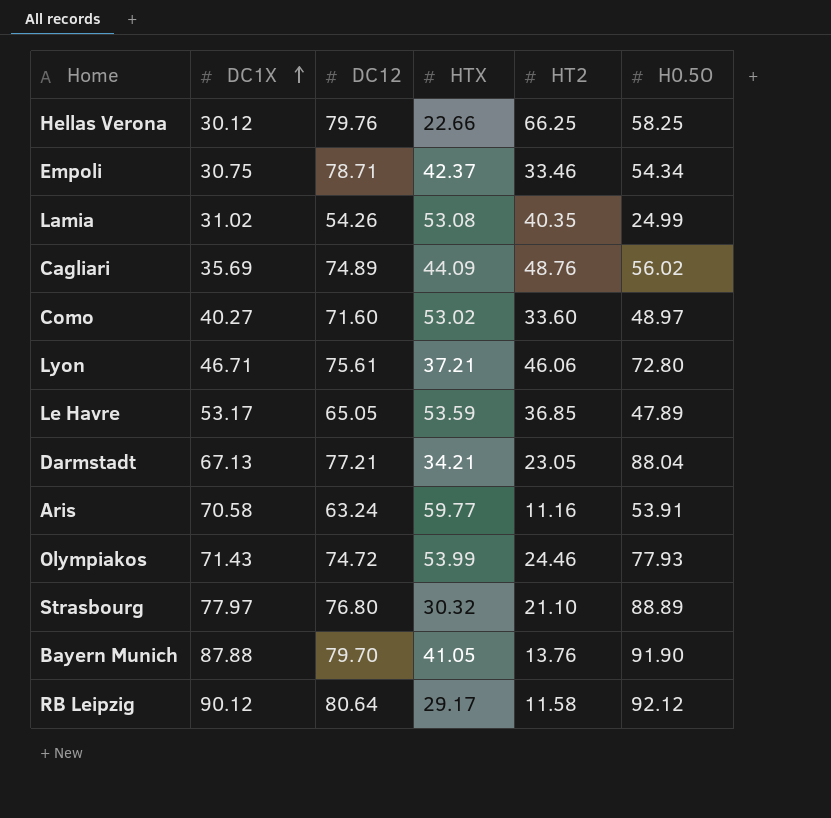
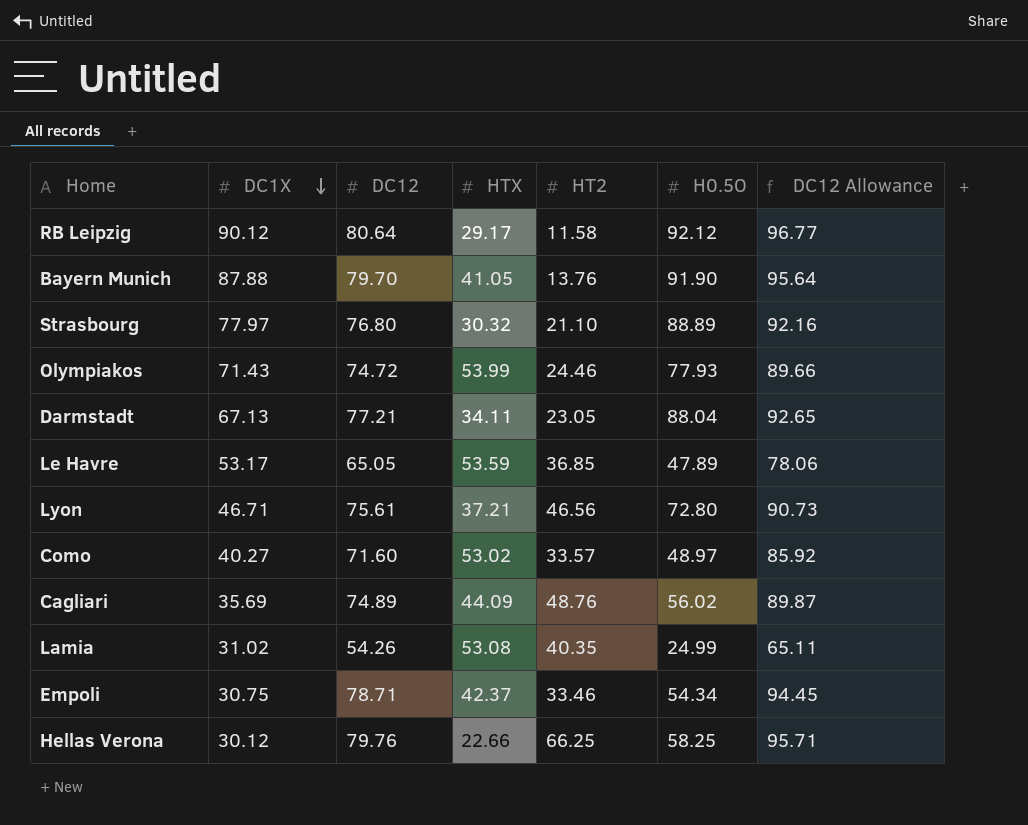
row order: DC1X ascending -> DC1X descending
column DC12 Allowance | formula: none -> [DC12] * 1.2
row Aris: 70.58 | 63.24 | 59.77 | 11.16 | 53.91 -> none
Darmstadt | HTX: 34.21 -> 34.11
Lyon | HT2: 46.06 -> 46.56
Como | HT2: 33.60 -> 33.57

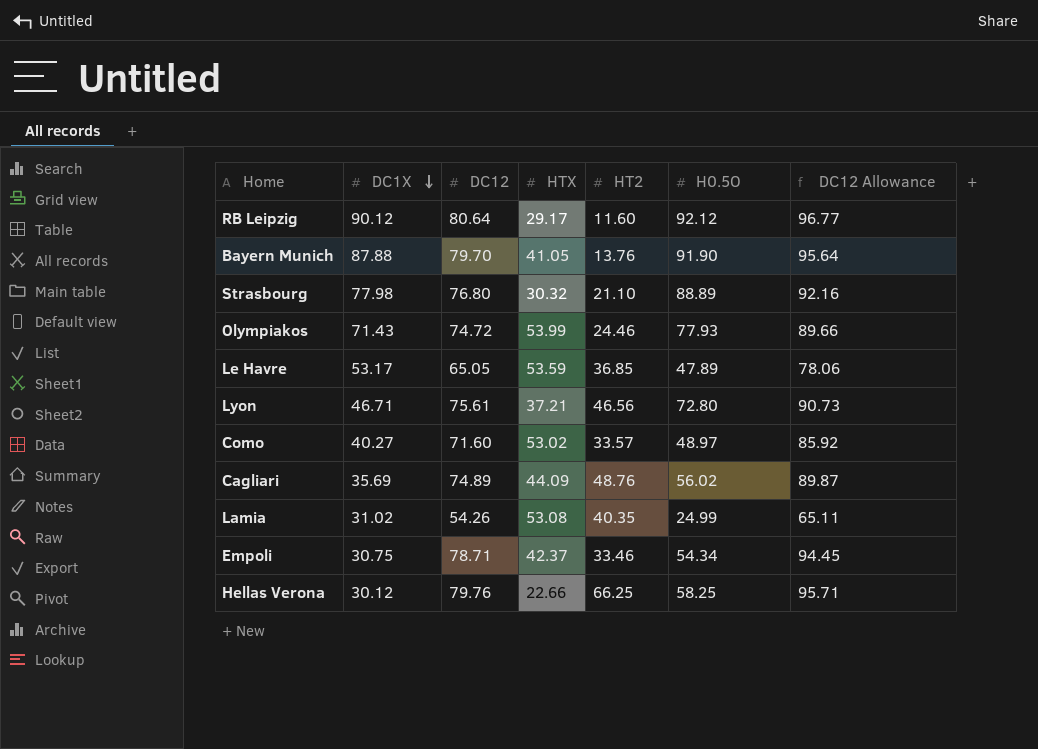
row Darmstadt: 67.13 | 77.21 | 34.11 | 23.05 | 88.04 | 92.65 -> none
RB Leipzig | HT2: 11.58 -> 11.60
Strasbourg | DC1X: 77.97 -> 77.98

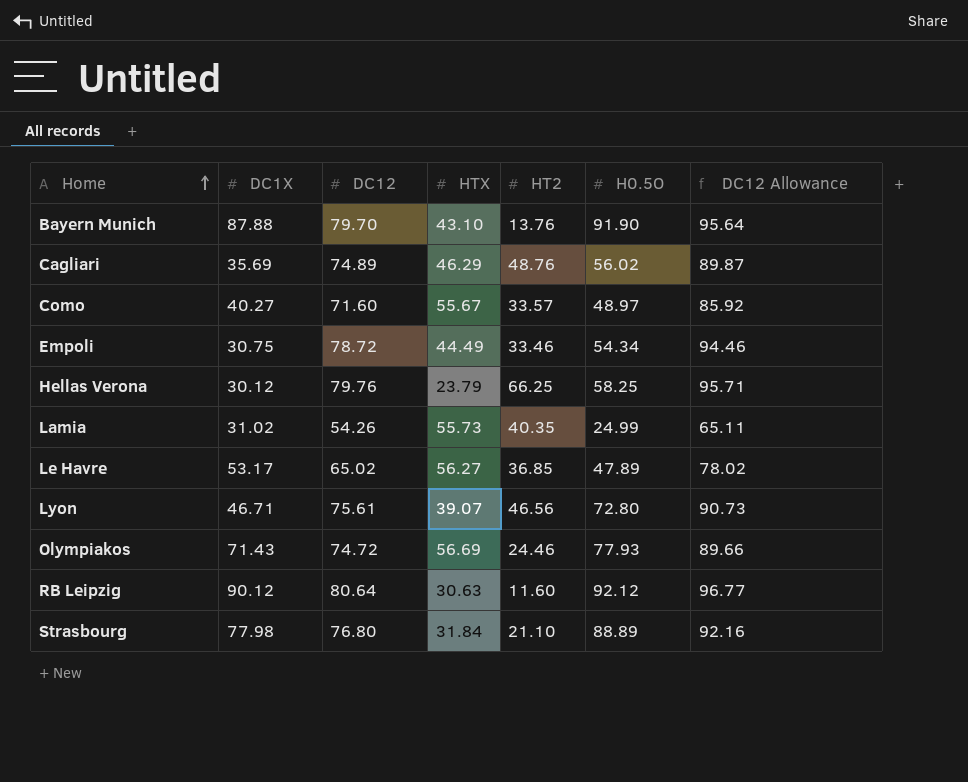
row order: DC1X descending -> Home ascending
Bayern Munich | HTX: 41.05 -> 43.10
Cagliari | HTX: 44.09 -> 46.29
Como | HTX: 53.02 -> 55.67
Empoli | DC12: 78.71 -> 78.72
Empoli | HTX: 42.37 -> 44.49
Empoli | DC12 Allowance: 94.45 -> 94.46
Hellas Verona | HTX: 22.66 -> 23.79
Lamia | HTX: 53.08 -> 55.73
Le Havre | DC12: 65.05 -> 65.02
Le Havre | HTX: 53.59 -> 56.27
Le Havre | DC12 Allowance: 78.06 -> 78.02
Lyon | HTX: 37.21 -> 39.07
Olympiakos | HTX: 53.99 -> 56.69
RB Leipzig | HTX: 29.17 -> 30.63
Strasbourg | HTX: 30.32 -> 31.84

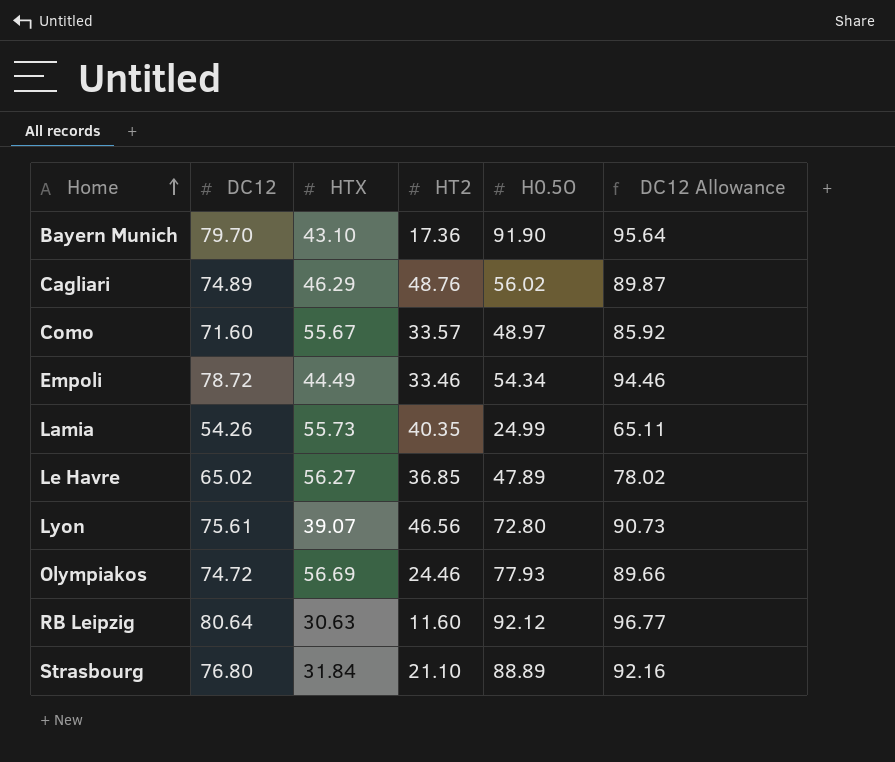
column DC1X | position: 2 -> none
row Hellas Verona: 30.12 | 79.76 | 23.79 | 66.25 | 58.25 | 95.71 -> none
Bayern Munich | HT2: 13.76 -> 17.36

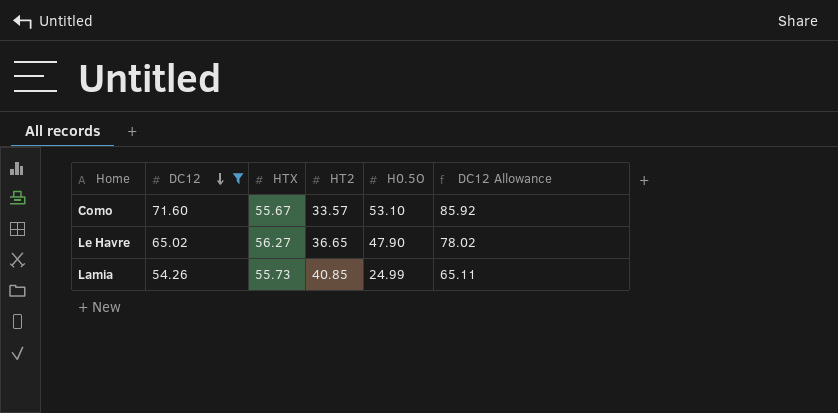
filter: none -> DC12 <= 71.60
row order: Home ascending -> DC12 descending
Como | H0.5O: 48.97 -> 53.10
Le Havre | HT2: 36.85 -> 36.65
Le Havre | H0.5O: 47.89 -> 47.90
Lamia | HT2: 40.35 -> 40.85

